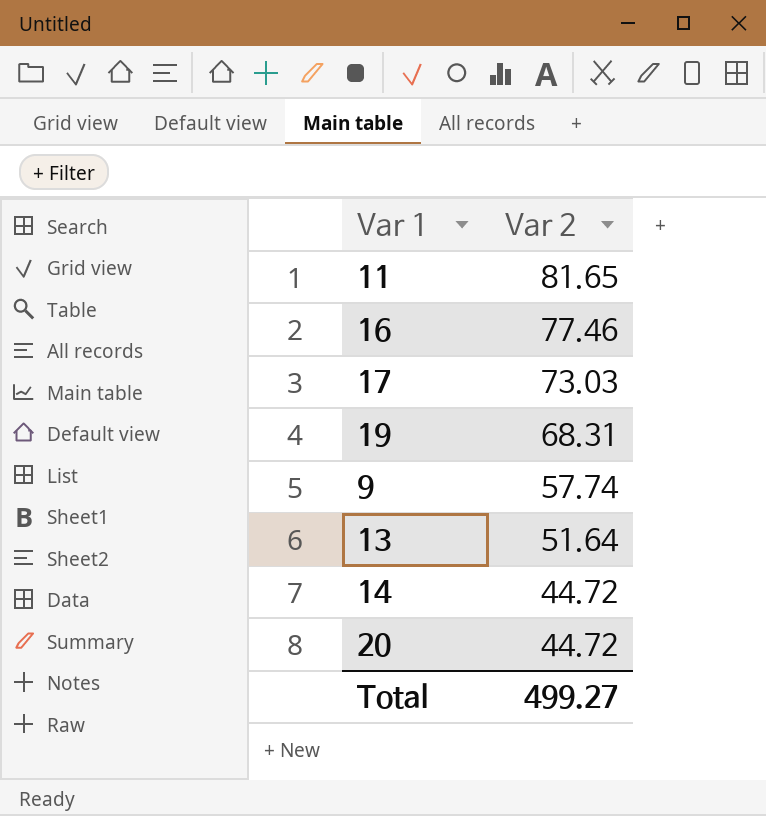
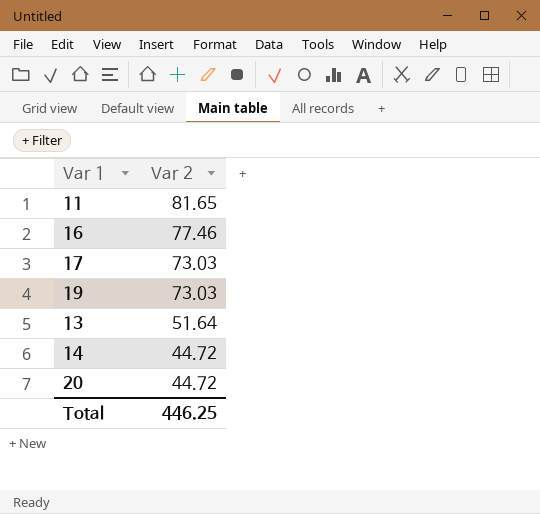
row 9: 57.74 -> none
19 | Var 2: 68.31 -> 73.03
Total | Var 2: 499.27 -> 446.25

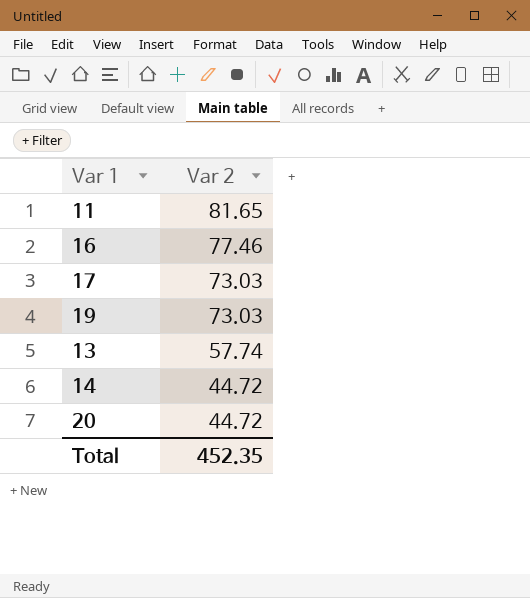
13 | Var 2: 51.64 -> 57.74
Total | Var 2: 446.25 -> 452.35

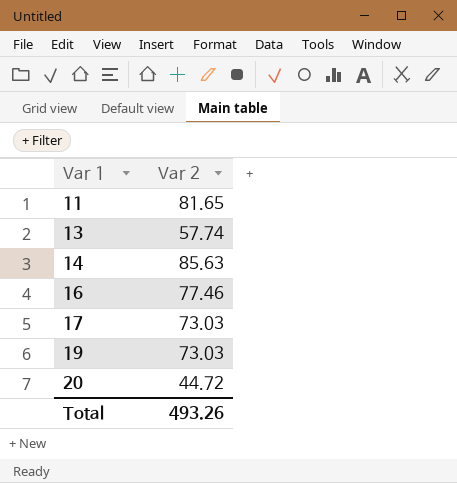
row order: Var 2 descending -> Var 1 ascending
14 | Var 2: 44.72 -> 85.63
Total | Var 2: 452.35 -> 493.26

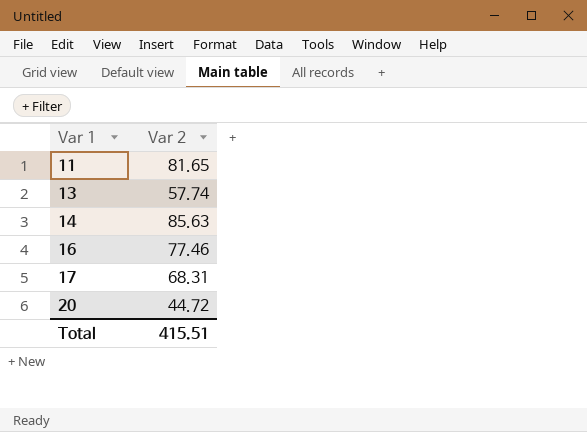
row 19: 73.03 -> none
17 | Var 2: 73.03 -> 68.31
Total | Var 2: 493.26 -> 415.51

